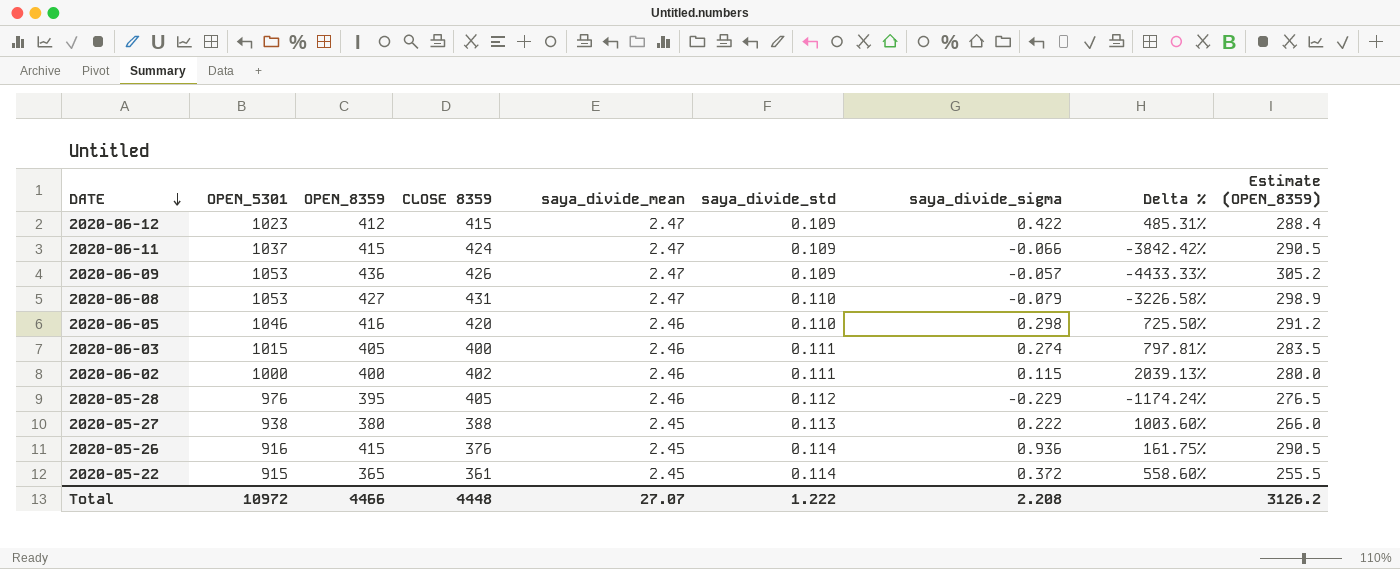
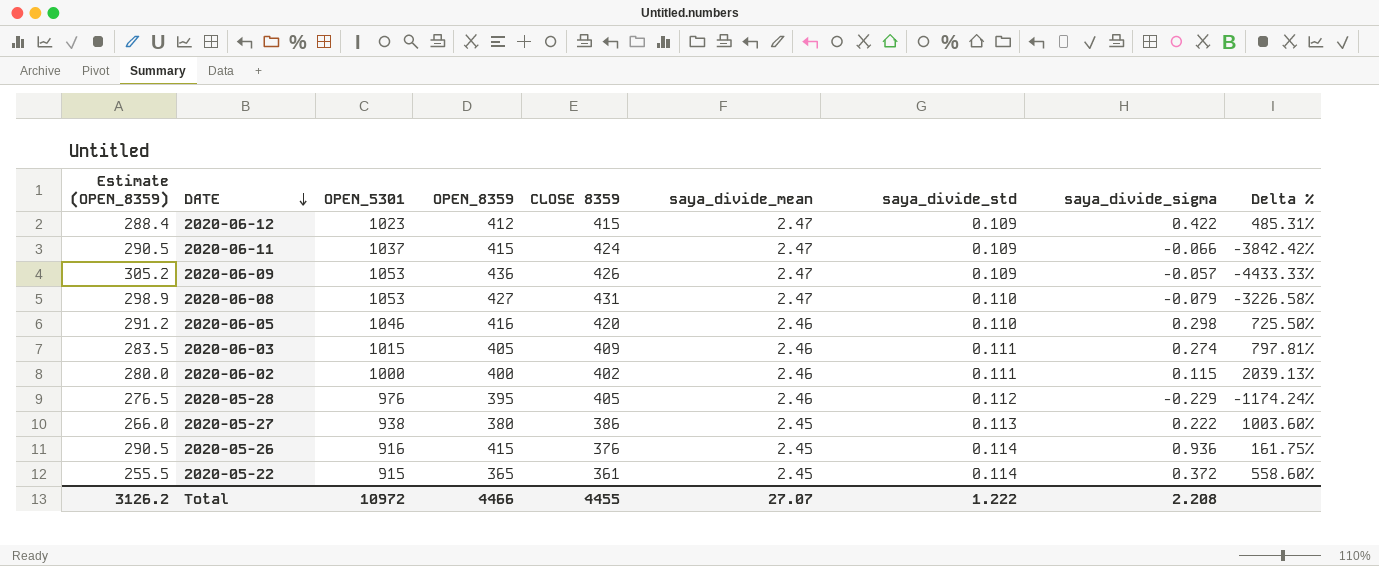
column Estimate (OPEN_8359) | position: 9 -> 1
2020-06-03 | CLOSE 8359: 400 -> 409
2020-05-27 | CLOSE 8359: 388 -> 386
Total | CLOSE 8359: 4448 -> 4455

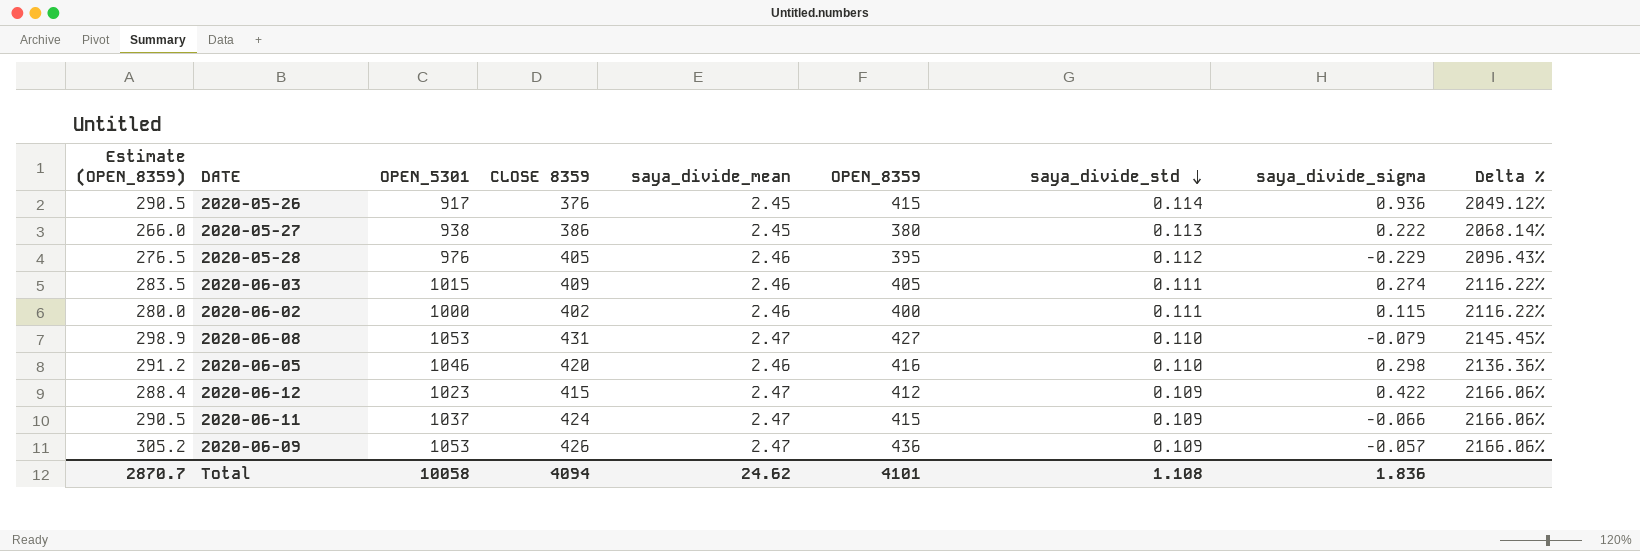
row order: DATE descending -> saya_divide_std descending
column OPEN_8359 | position: 4 -> 6
column Delta % | formula: ([saya_divide_mean] - [saya_divide_sigma]) / [saya_divide_sigma] -> ([saya_divide_mean] - [saya_divide_std]) / [saya_divide_std]
row 2020-05-22: 255.5 | 915 | 365 | 361 | 2.45 | 0.114 | 0.372 | 558.60% -> none
2020-05-26 | OPEN_5301: 916 -> 917
Total | Estimate (OPEN_8359): 3126.2 -> 2870.7
Total | OPEN_5301: 10972 -> 10058
Total | CLOSE 8359: 4455 -> 4094
Total | saya_divide_mean: 27.07 -> 24.62
Total | OPEN_8359: 4466 -> 4101
Total | saya_divide_std: 1.222 -> 1.108
Total | saya_divide_sigma: 2.208 -> 1.836

